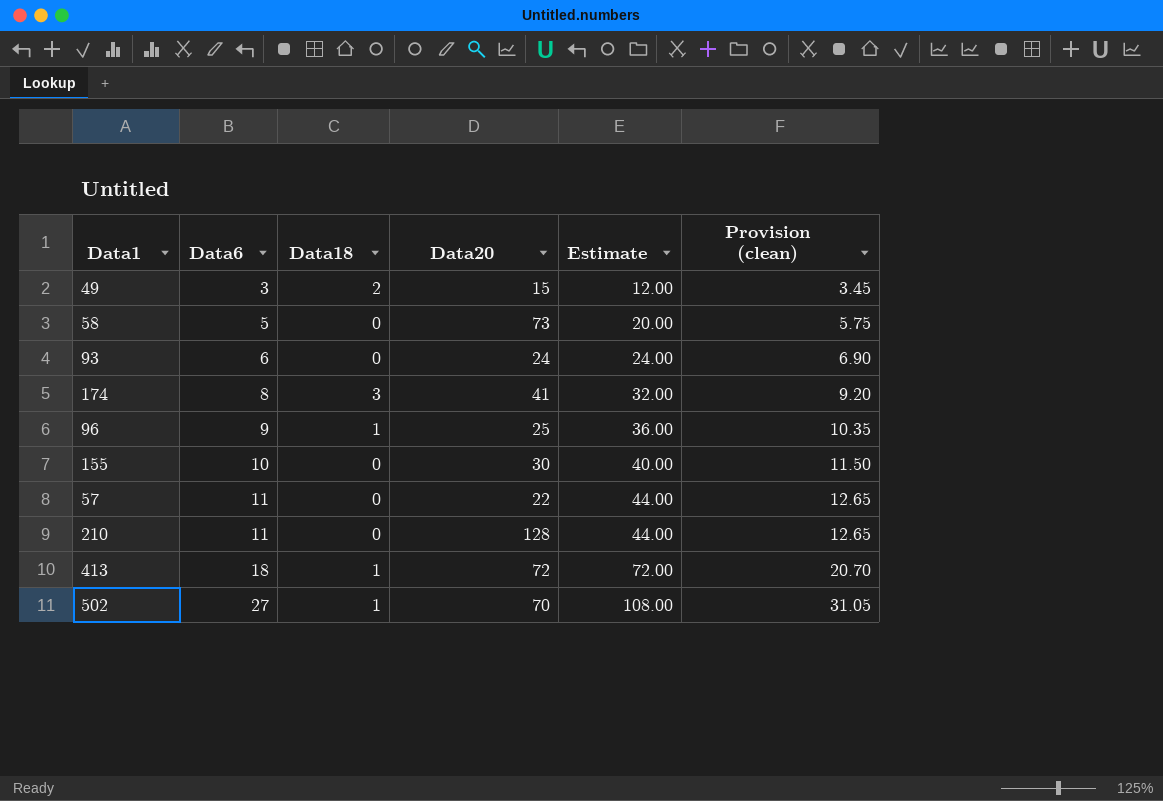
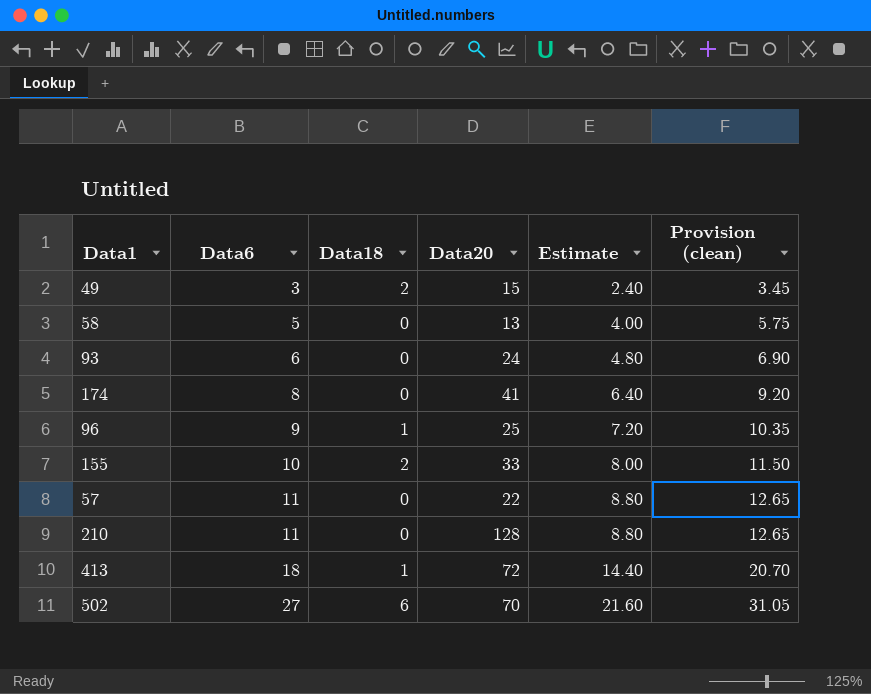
column Estimate | formula: [Data6] * 4 -> [Data6] * 0.8
58 | Data20: 73 -> 13
174 | Data18: 3 -> 0
155 | Data18: 0 -> 2
155 | Data20: 30 -> 33
502 | Data18: 1 -> 6

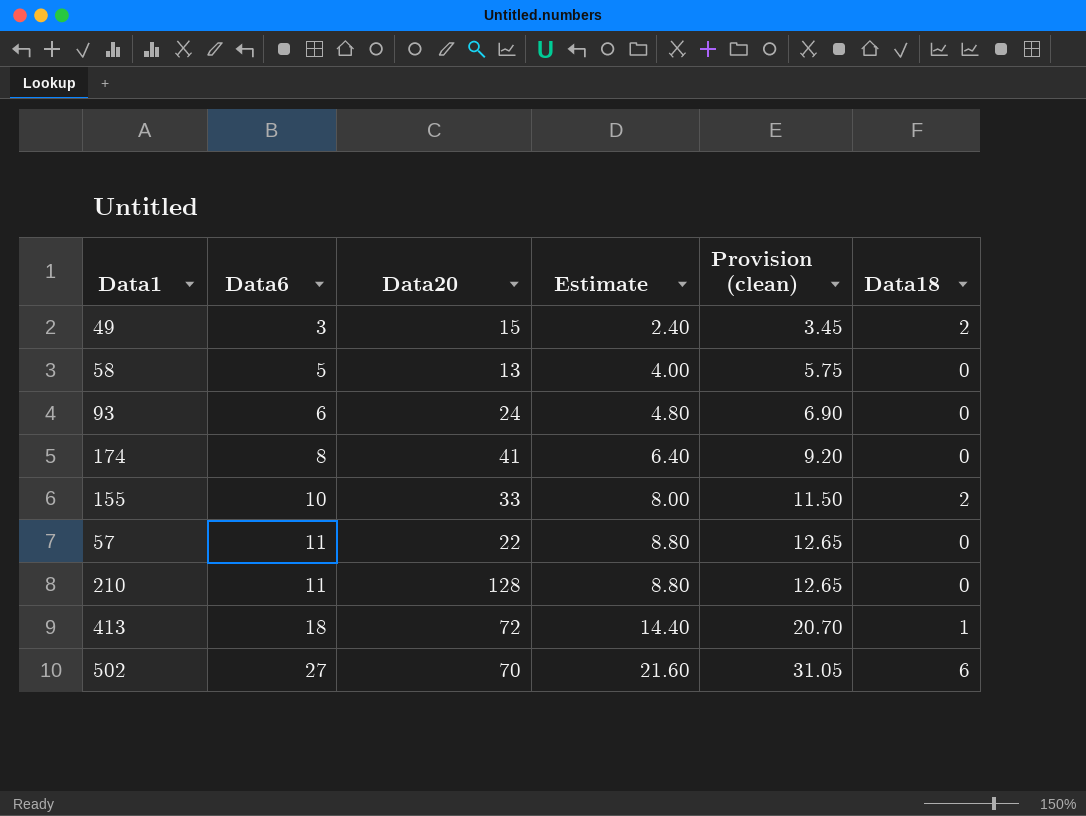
column Data18 | position: 3 -> 6
row 96: 9 | 1 | 25 | 7.20 | 10.35 -> none

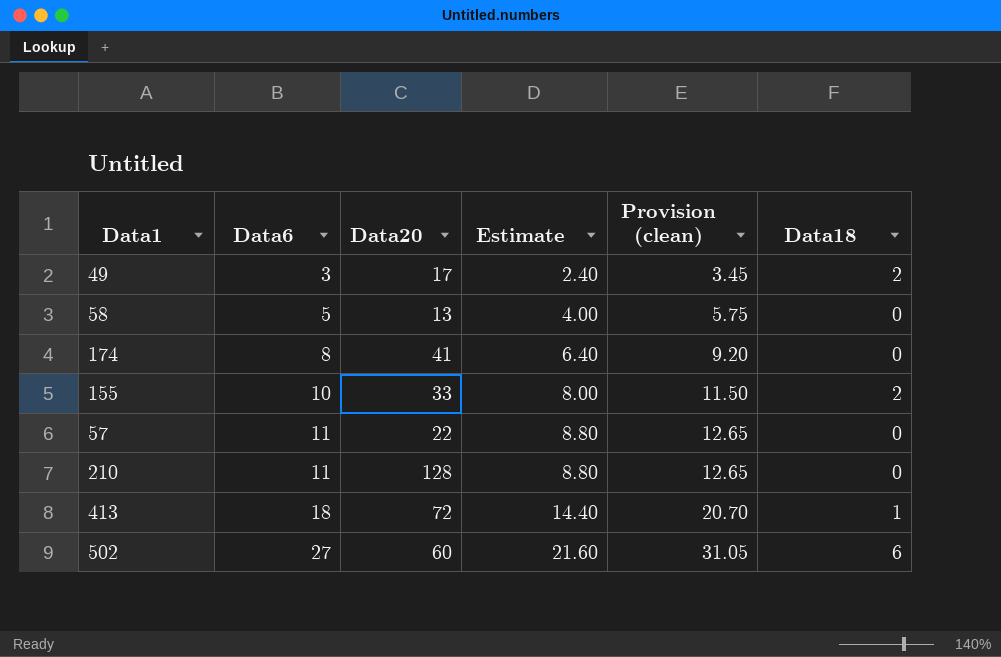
row 93: 6 | 24 | 4.80 | 6.90 | 0 -> none
49 | Data20: 15 -> 17
502 | Data20: 70 -> 60

